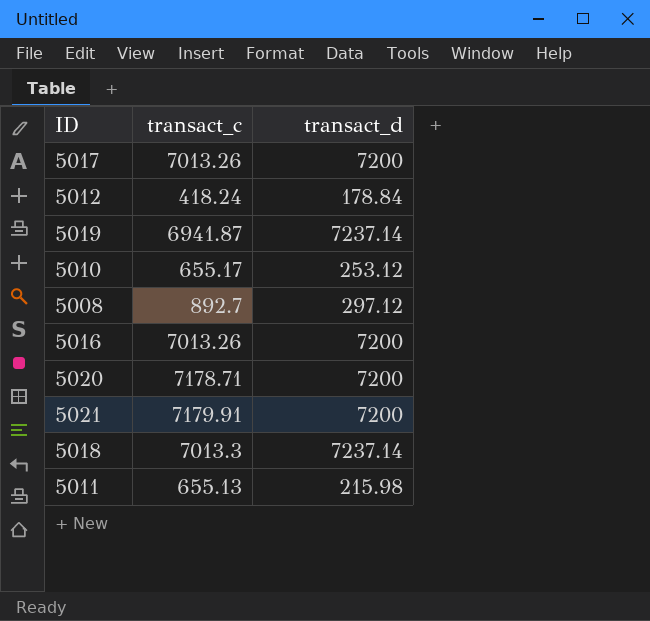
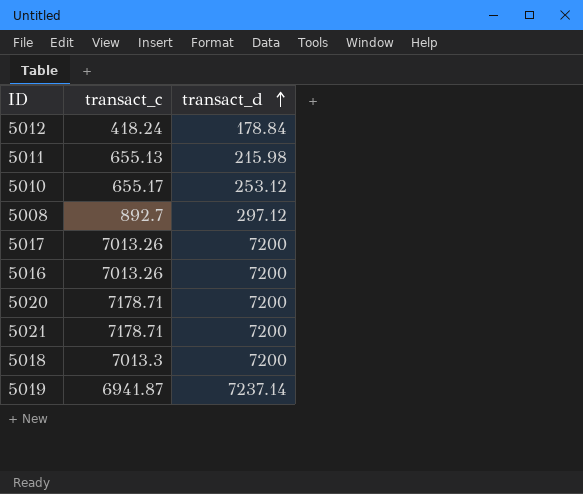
row order: none -> transact_d ascending
5021 | transact_c: 7179.91 -> 7178.71
5018 | transact_d: 7237.14 -> 7200

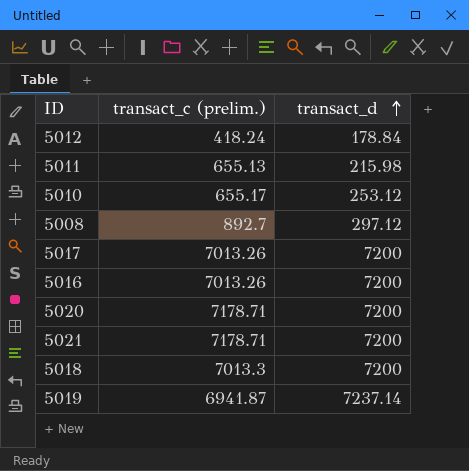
column name: transact_c -> transact_c (prelim.)

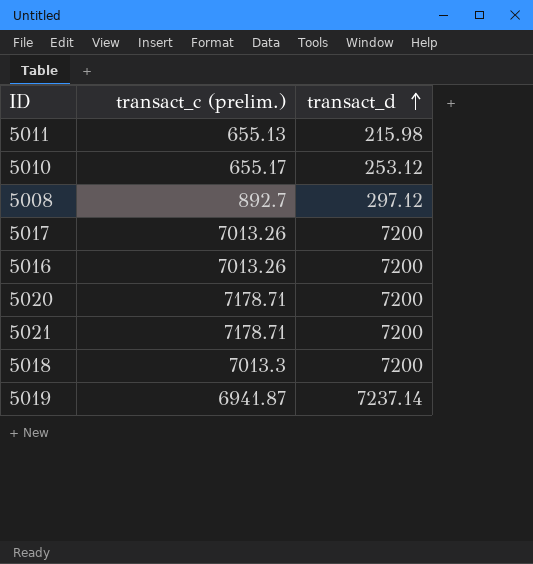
row 5012: 418.24 | 178.84 -> none

